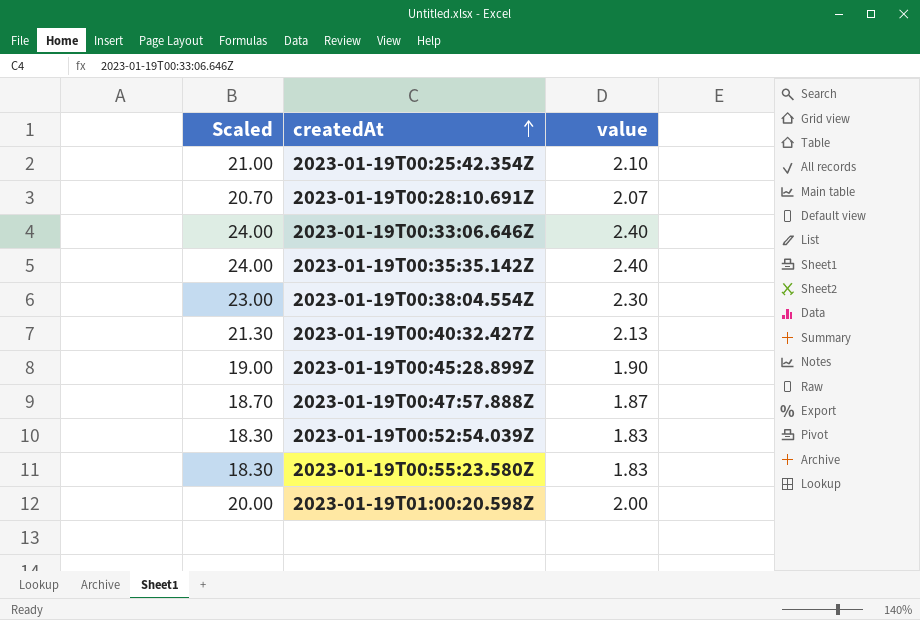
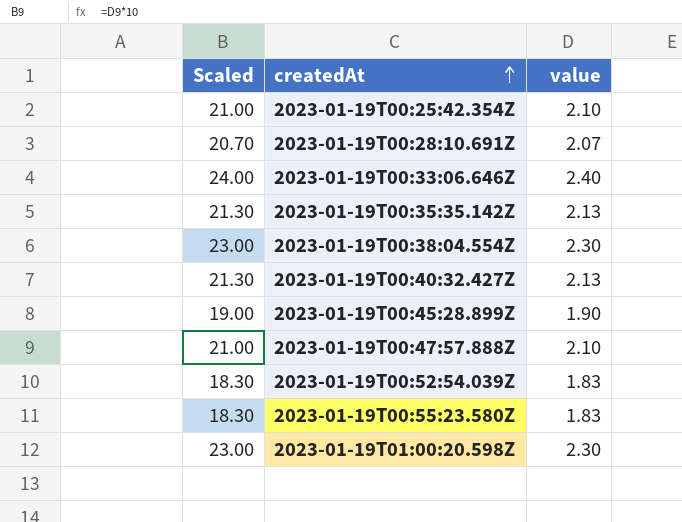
2023-01-19T00:35:35.142Z | Scaled: 24.00 -> 21.30
2023-01-19T00:35:35.142Z | value: 2.40 -> 2.13
2023-01-19T00:47:57.888Z | Scaled: 18.70 -> 21.00
2023-01-19T00:47:57.888Z | value: 1.87 -> 2.10
2023-01-19T01:00:20.598Z | Scaled: 20.00 -> 23.00
2023-01-19T01:00:20.598Z | value: 2.00 -> 2.30

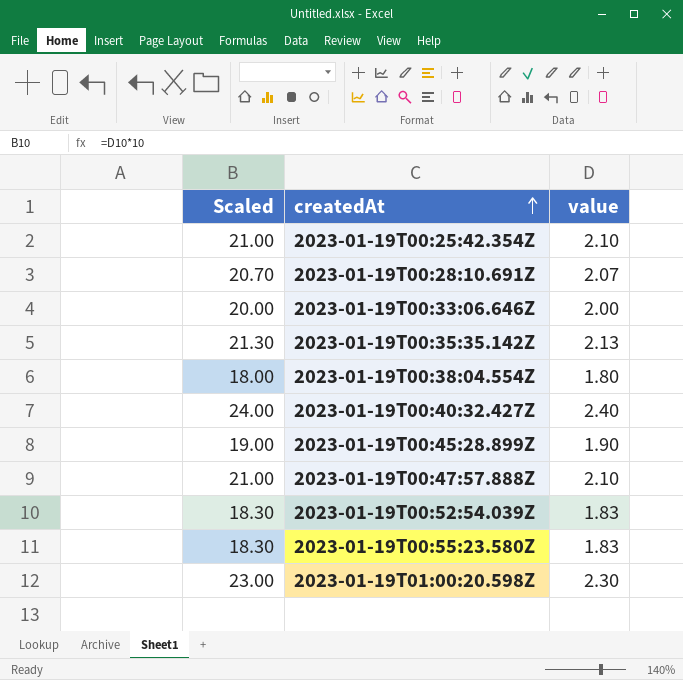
2023-01-19T00:33:06.646Z | Scaled: 24.00 -> 20.00
2023-01-19T00:33:06.646Z | value: 2.40 -> 2.00
2023-01-19T00:38:04.554Z | Scaled: 23.00 -> 18.00
2023-01-19T00:38:04.554Z | value: 2.30 -> 1.80
2023-01-19T00:40:32.427Z | Scaled: 21.30 -> 24.00
2023-01-19T00:40:32.427Z | value: 2.13 -> 2.40

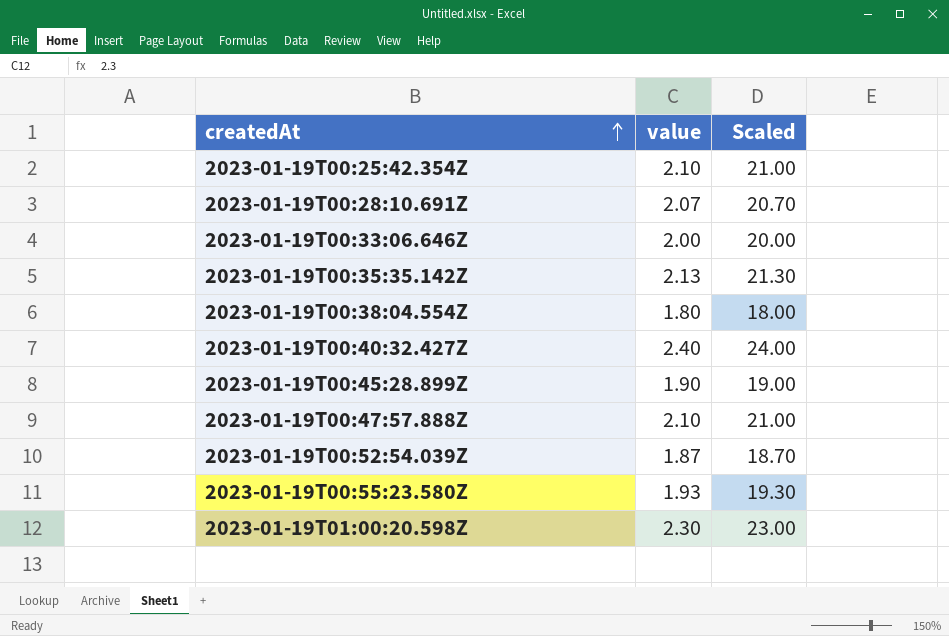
column Scaled | position: 1 -> 3
2023-01-19T00:52:54.039Z | value: 1.83 -> 1.87
2023-01-19T00:52:54.039Z | Scaled: 18.30 -> 18.70
2023-01-19T00:55:23.580Z | value: 1.83 -> 1.93
2023-01-19T00:55:23.580Z | Scaled: 18.30 -> 19.30

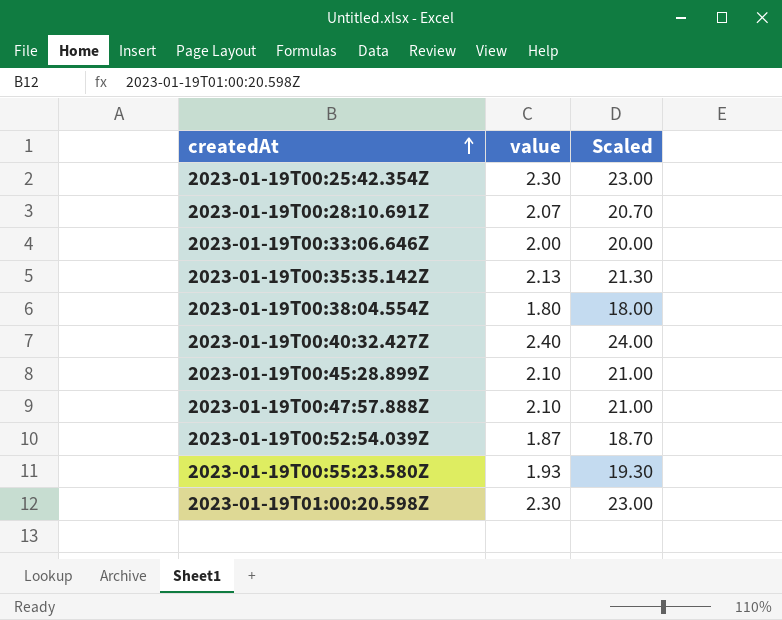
2023-01-19T00:25:42.354Z | value: 2.10 -> 2.30
2023-01-19T00:25:42.354Z | Scaled: 21.00 -> 23.00
2023-01-19T00:45:28.899Z | value: 1.90 -> 2.10
2023-01-19T00:45:28.899Z | Scaled: 19.00 -> 21.00

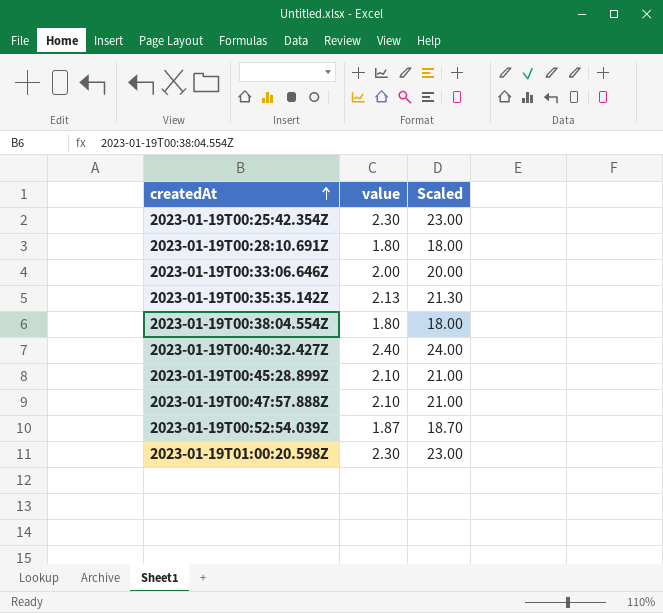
row 2023-01-19T00:55:23.580Z: 1.93 | 19.30 -> none
2023-01-19T00:28:10.691Z | value: 2.07 -> 1.80
2023-01-19T00:28:10.691Z | Scaled: 20.70 -> 18.00

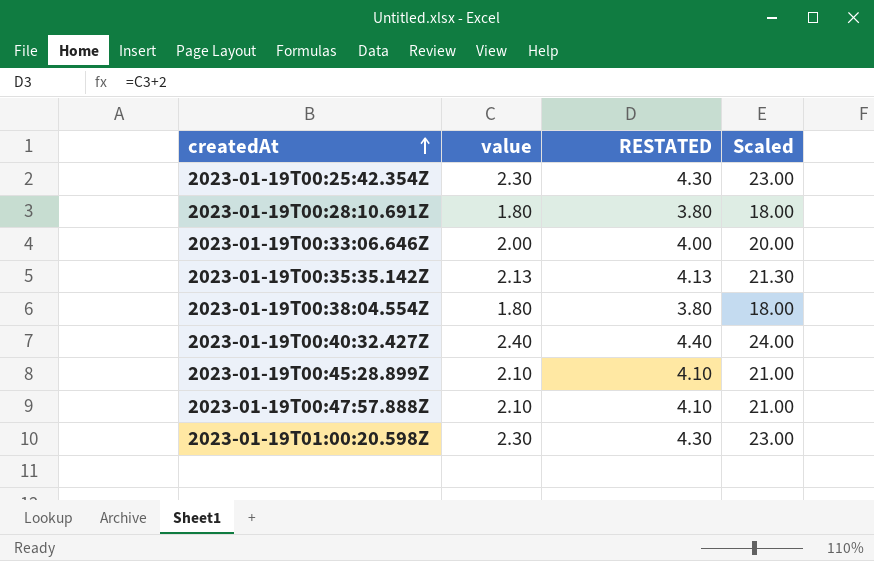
column RESTATED | formula: none -> [value] + 2
row 2023-01-19T00:52:54.039Z: 1.87 | 18.70 -> none

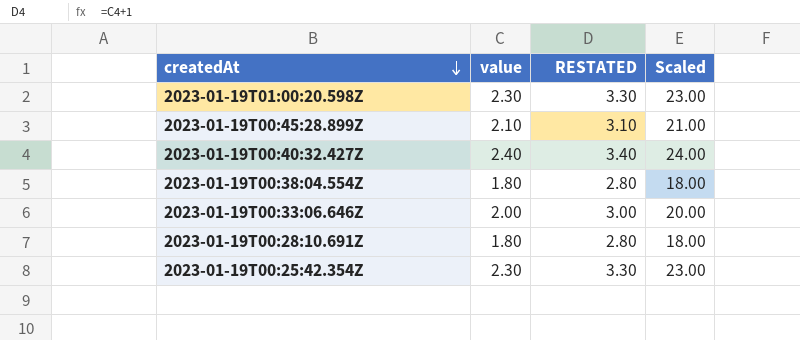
row order: createdAt ascending -> createdAt descending
column RESTATED | formula: [value] + 2 -> [value] + 1
row 2023-01-19T00:35:35.142Z: 2.13 | 4.13 | 21.30 -> none
row 2023-01-19T00:47:57.888Z: 2.10 | 4.10 | 21.00 -> none

